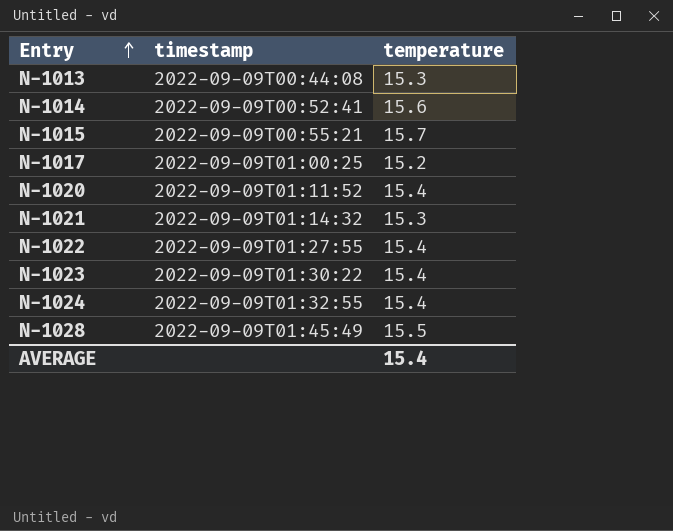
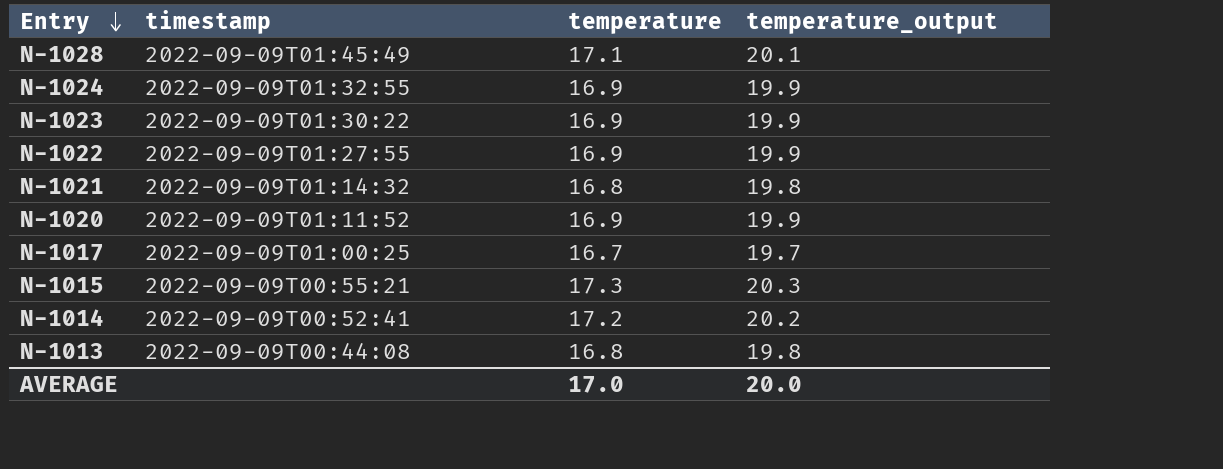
row order: Entry ascending -> Entry descending
column temperature_output | formula: none -> [temperature] + 3
N-1028 | temperature: 15.5 -> 17.1
N-1024 | temperature: 15.4 -> 16.9
N-1023 | temperature: 15.4 -> 16.9
N-1022 | temperature: 15.4 -> 16.9
N-1021 | temperature: 15.3 -> 16.8
N-1020 | temperature: 15.4 -> 16.9
N-1017 | temperature: 15.2 -> 16.7
N-1015 | temperature: 15.7 -> 17.3
N-1014 | temperature: 15.6 -> 17.2
N-1013 | temperature: 15.3 -> 16.8
AVERAGE | temperature: 15.4 -> 17.0

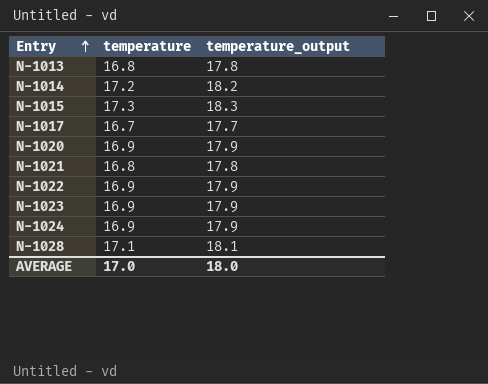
row order: Entry descending -> Entry ascending
column timestamp | position: 2 -> none
column temperature_output | formula: [temperature] + 3 -> [temperature] + 1
AVERAGE | temperature_output: 20.0 -> 18.0

